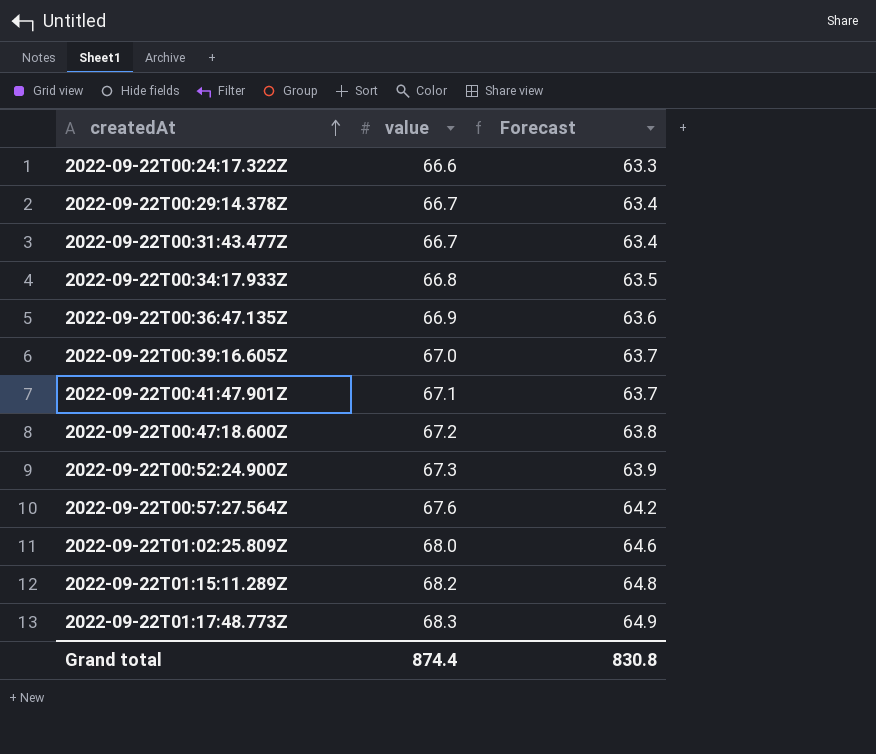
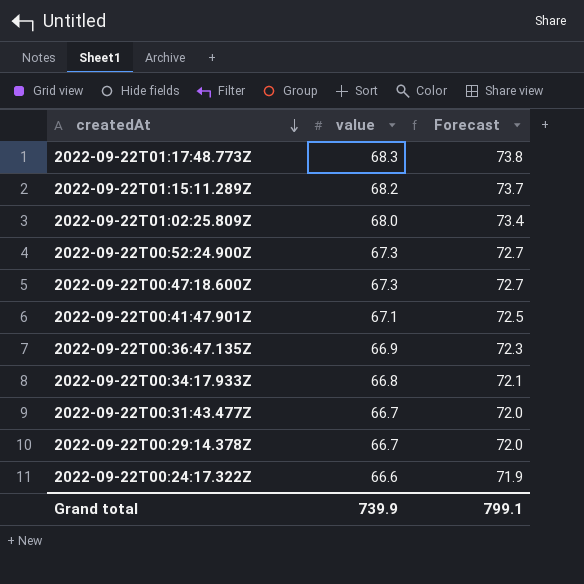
row order: createdAt ascending -> createdAt descending
column Forecast | formula: [value] * 0.95 -> [value] * 1.08
row 2022-09-22T00:39:16.605Z: 67.0 | 63.7 -> none
row 2022-09-22T00:57:27.564Z: 67.6 | 64.2 -> none
2022-09-22T00:47:18.600Z | value: 67.2 -> 67.3
Grand total | value: 874.4 -> 739.9
Grand total | Forecast: 830.8 -> 799.1

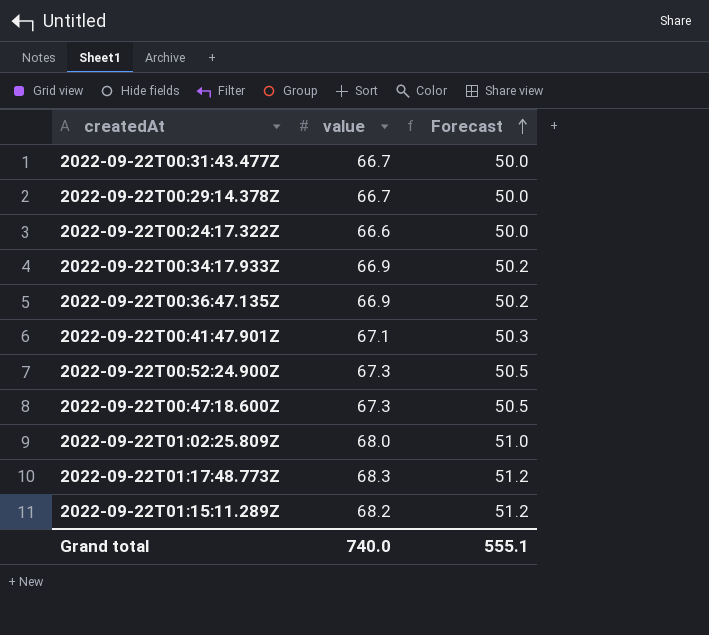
row order: createdAt descending -> Forecast ascending
column Forecast | formula: [value] * 1.08 -> [value] * 0.75
2022-09-22T00:34:17.933Z | value: 66.8 -> 66.9
Grand total | value: 739.9 -> 740.0
Grand total | Forecast: 799.1 -> 555.1

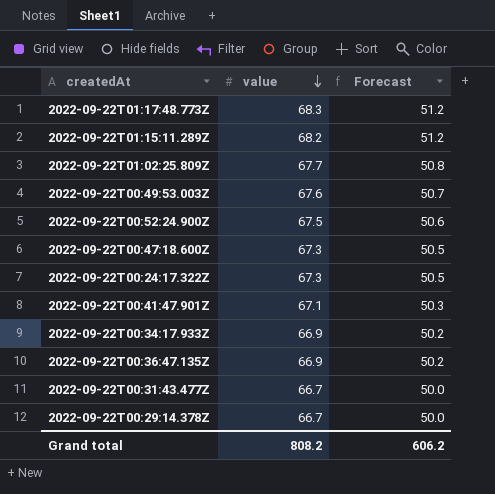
row order: Forecast ascending -> value descending
2022-09-22T01:02:25.809Z | value: 68.0 -> 67.7
2022-09-22T01:02:25.809Z | Forecast: 51.0 -> 50.8
row 2022-09-22T00:49:53.003Z: none -> 67.6 | 50.7
2022-09-22T00:52:24.900Z | value: 67.3 -> 67.5
2022-09-22T00:52:24.900Z | Forecast: 50.5 -> 50.6
2022-09-22T00:24:17.322Z | value: 66.6 -> 67.3
2022-09-22T00:24:17.322Z | Forecast: 50.0 -> 50.5
Grand total | value: 740.0 -> 808.2
Grand total | Forecast: 555.1 -> 606.2

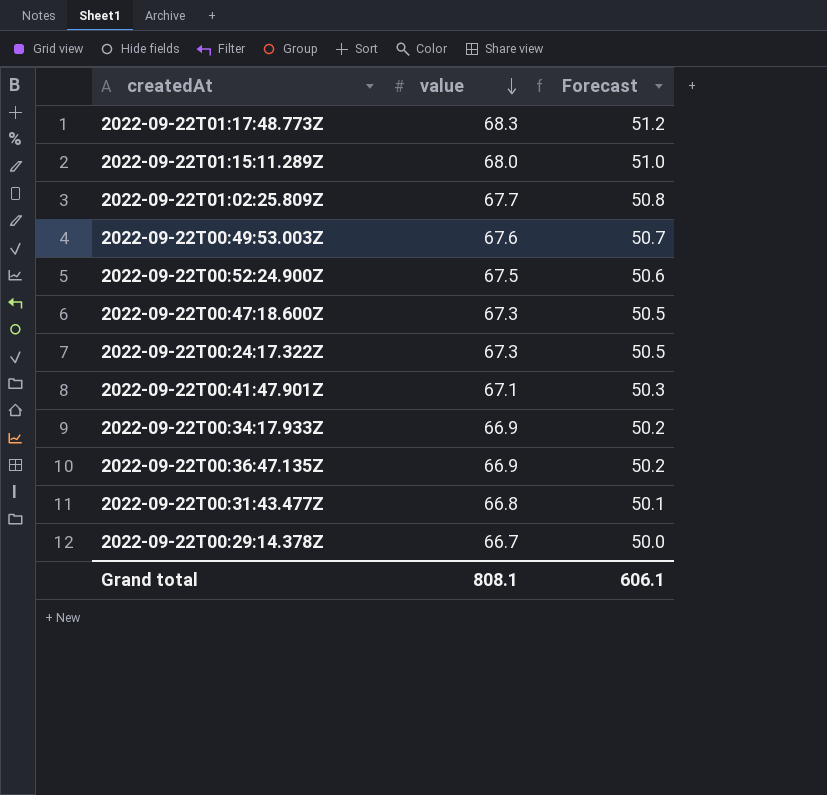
2022-09-22T01:15:11.289Z | value: 68.2 -> 68.0
2022-09-22T01:15:11.289Z | Forecast: 51.2 -> 51.0
2022-09-22T00:31:43.477Z | value: 66.7 -> 66.8
2022-09-22T00:31:43.477Z | Forecast: 50.0 -> 50.1
Grand total | value: 808.2 -> 808.1
Grand total | Forecast: 606.2 -> 606.1

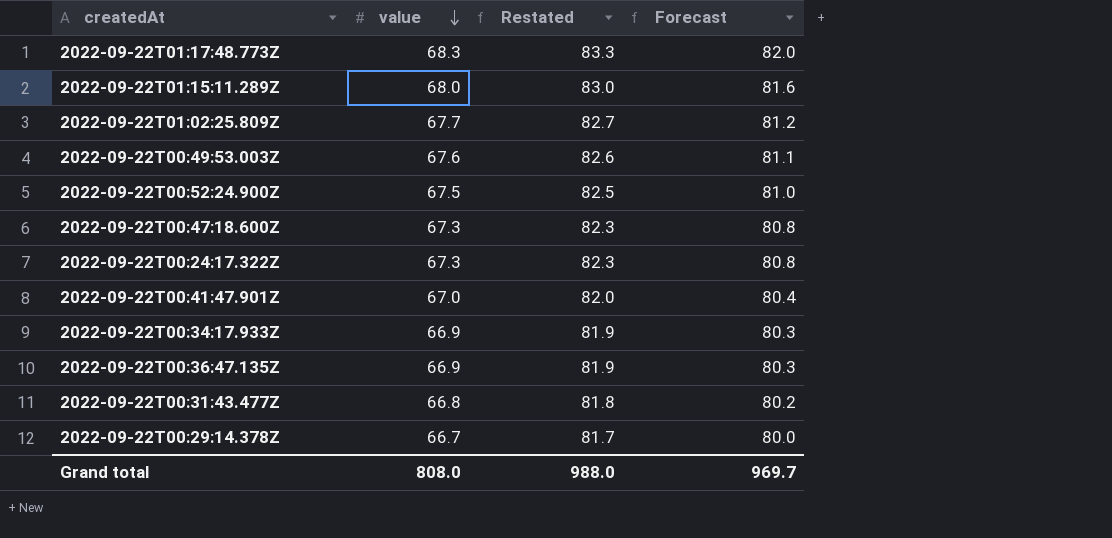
column Restated | formula: none -> [value] + 15
column Forecast | formula: [value] * 0.75 -> [value] * 1.2
2022-09-22T00:41:47.901Z | value: 67.1 -> 67.0
Grand total | value: 808.1 -> 808.0
Grand total | Forecast: 606.1 -> 969.7

